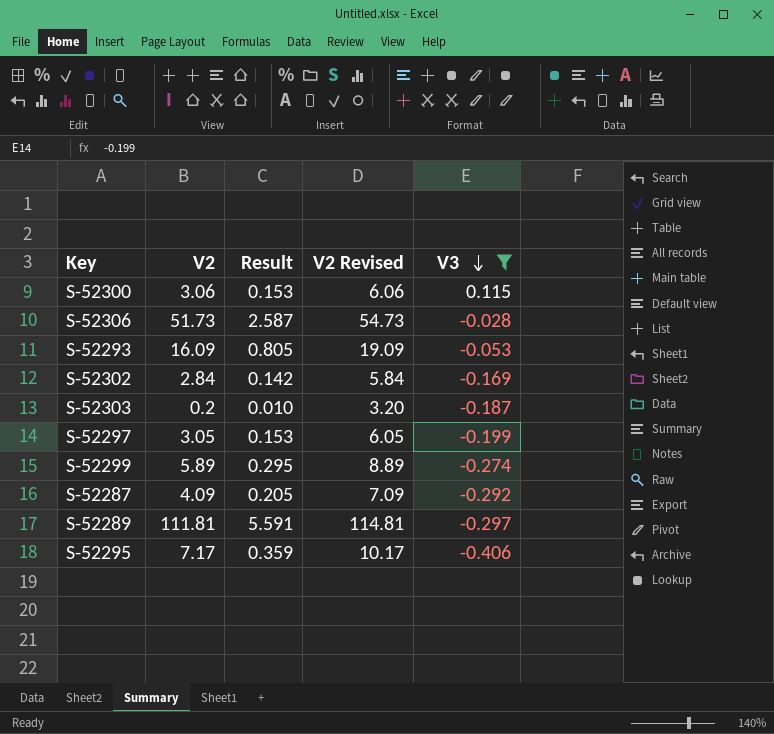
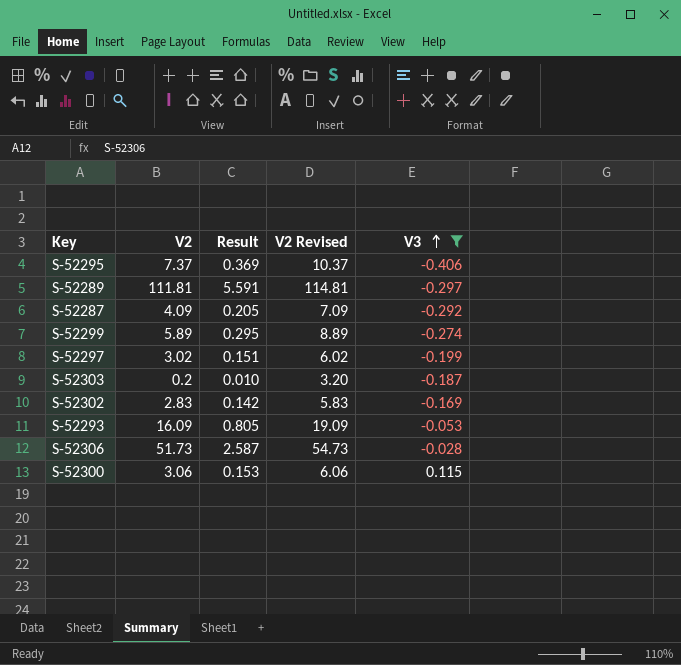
row order: V3 descending -> V3 ascending
S-52295 | V2: 7.17 -> 7.37
S-52295 | Result: 0.359 -> 0.369
S-52295 | V2 Revised: 10.17 -> 10.37
S-52297 | V2: 3.05 -> 3.02
S-52297 | Result: 0.153 -> 0.151
S-52297 | V2 Revised: 6.05 -> 6.02
S-52302 | V2: 2.84 -> 2.83
S-52302 | V2 Revised: 5.84 -> 5.83

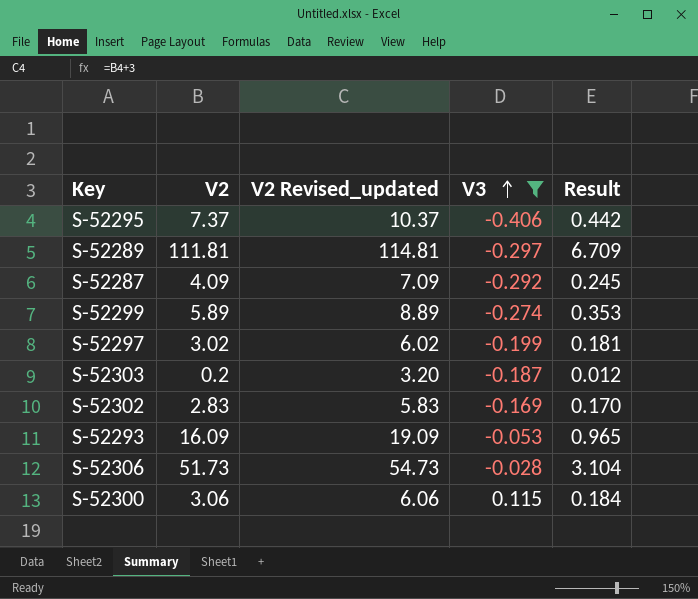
column name: V2 Revised -> V2 Revised_updated
column Result | formula: [V2] * 0.05 -> [V2] * 0.06
column Result | position: 3 -> 5

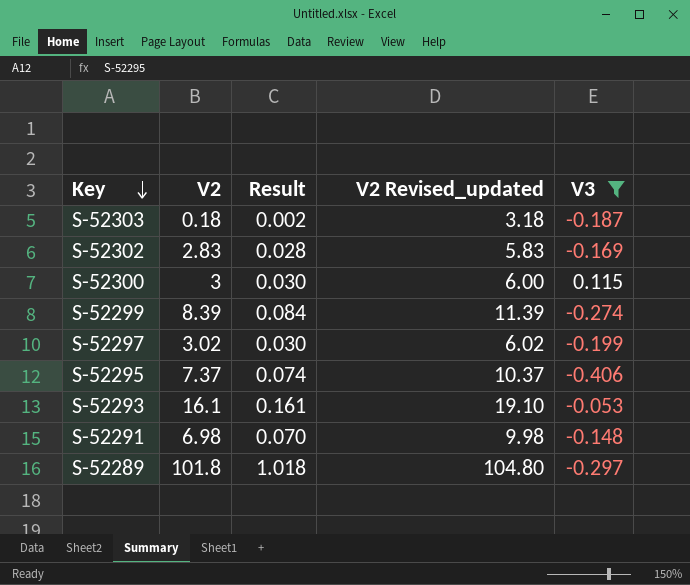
row order: V3 ascending -> Key descending
column Result | formula: [V2] * 0.06 -> [V2] * 0.01
column Result | position: 5 -> 3
row S-52287: 4.09 | 7.09 | -0.292 | 0.245 -> none
row S-52306: 51.73 | 54.73 | -0.028 | 3.104 -> none
S-52303 | V2: 0.2 -> 0.18
S-52303 | V2 Revised_updated: 3.20 -> 3.18
S-52300 | V2: 3.06 -> 3
S-52300 | V2 Revised_updated: 6.06 -> 6.00
S-52299 | V2: 5.89 -> 8.39
S-52299 | V2 Revised_updated: 8.89 -> 11.39
S-52293 | V2: 16.09 -> 16.1
S-52293 | V2 Revised_updated: 19.09 -> 19.10
row S-52291: none -> 6.98 | 0.070 | 9.98 | -0.148
S-52289 | V2: 111.81 -> 101.8
S-52289 | V2 Revised_updated: 114.81 -> 104.80

